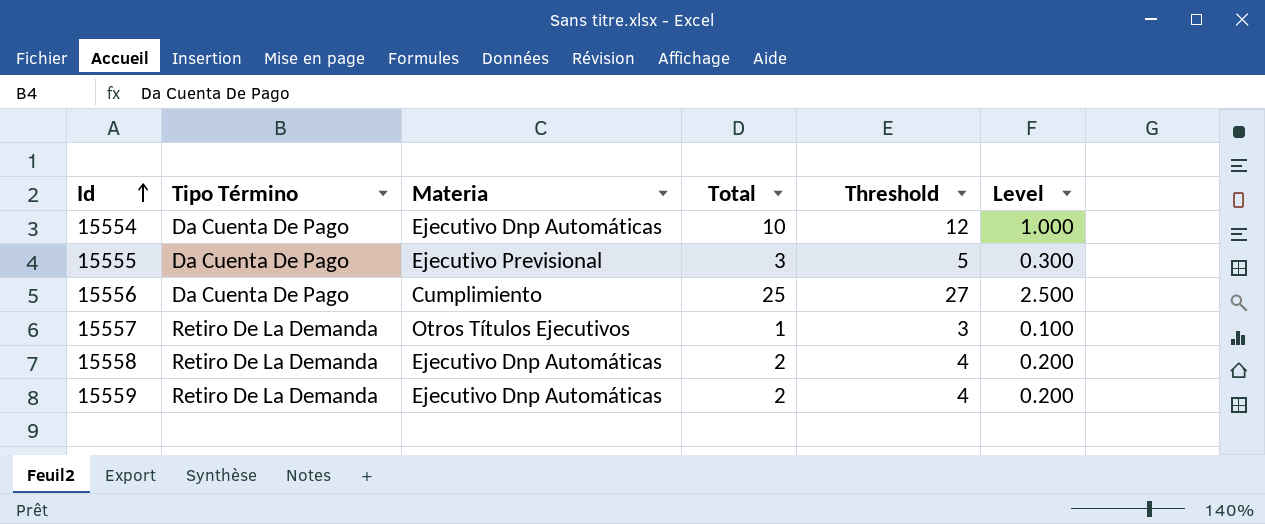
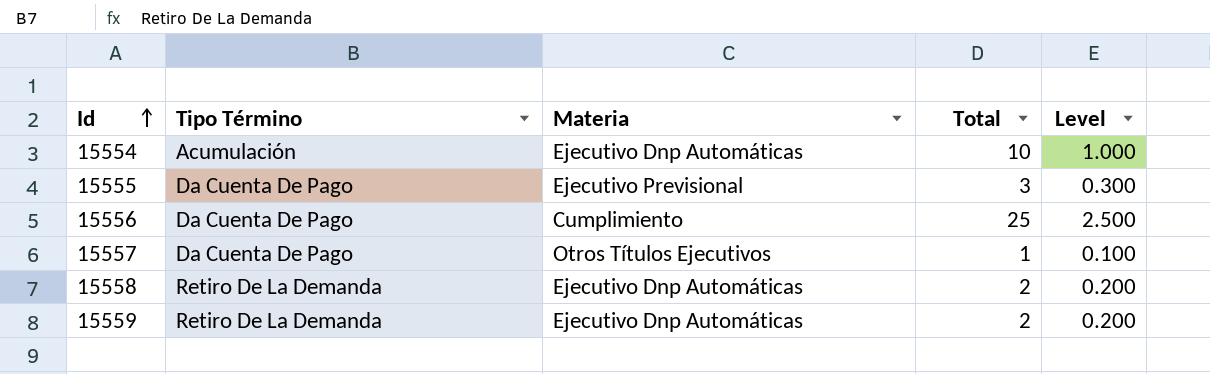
column Threshold | formula: [Total] + 2 -> none
15554 | Tipo Término: Da Cuenta De Pago -> Acumulación
15557 | Tipo Término: Retiro De La Demanda -> Da Cuenta De Pago

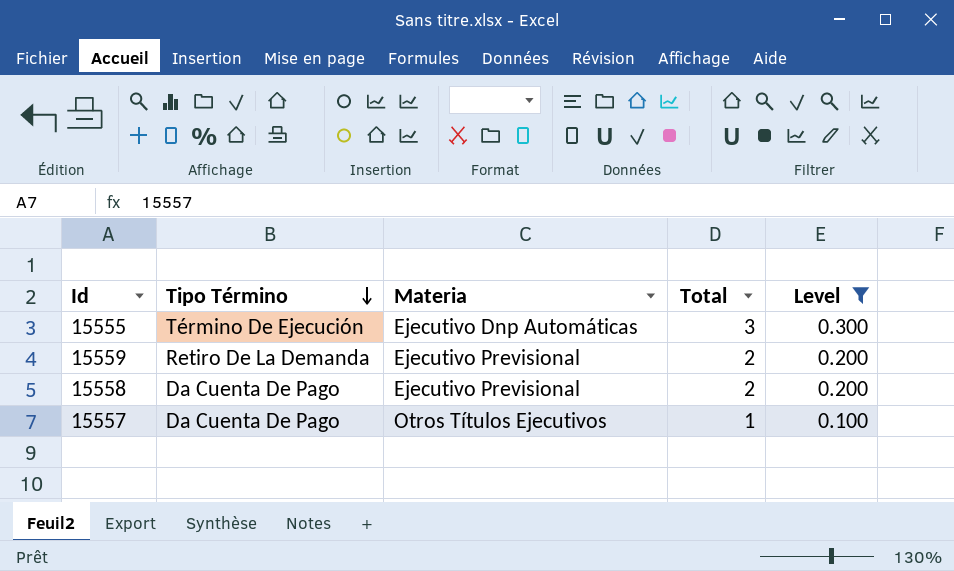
filter: none -> Level <= 0.300
row order: Id ascending -> Tipo Término descending
15555 | Tipo Término: Da Cuenta De Pago -> Término De Ejecución
15555 | Materia: Ejecutivo Previsional -> Ejecutivo Dnp Automáticas
15559 | Materia: Ejecutivo Dnp Automáticas -> Ejecutivo Previsional
15558 | Tipo Término: Retiro De La Demanda -> Da Cuenta De Pago
15558 | Materia: Ejecutivo Dnp Automáticas -> Ejecutivo Previsional

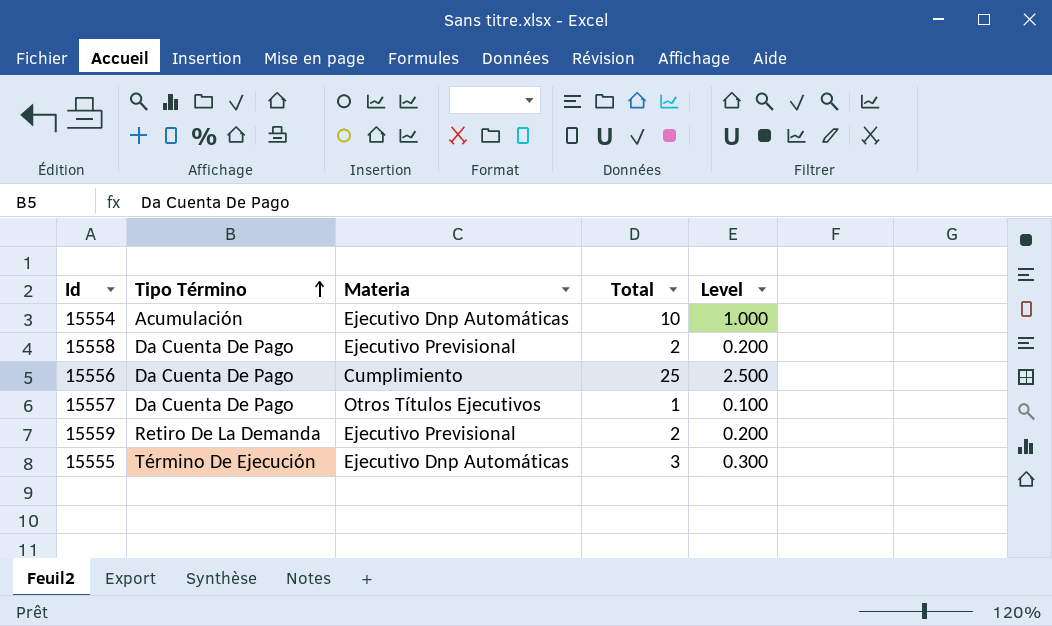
filter: Level <= 0.300 -> none
row order: Tipo Término descending -> Tipo Término ascending

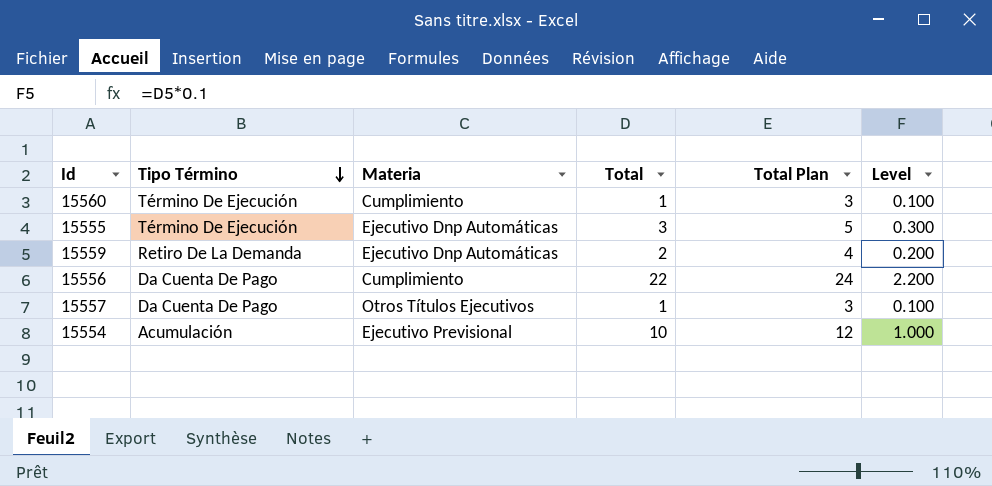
row order: Tipo Término ascending -> Tipo Término descending
column Total Plan | formula: none -> [Total] + 2
row 15558: Da Cuenta De Pago | Ejecutivo Previsional | 2 | 0.200 -> none
row 15560: none -> Término De Ejecución | Cumplimiento | 1 | 3 | 0.100
15559 | Materia: Ejecutivo Previsional -> Ejecutivo Dnp Automáticas
15556 | Total: 25 -> 22
15556 | Level: 2.500 -> 2.200
15554 | Materia: Ejecutivo Dnp Automáticas -> Ejecutivo Previsional

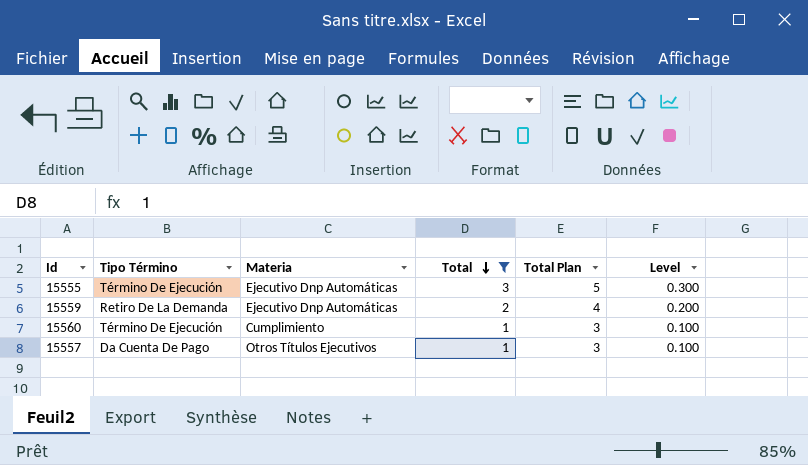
filter: none -> Total <= 3
row order: Tipo Término descending -> Total descending

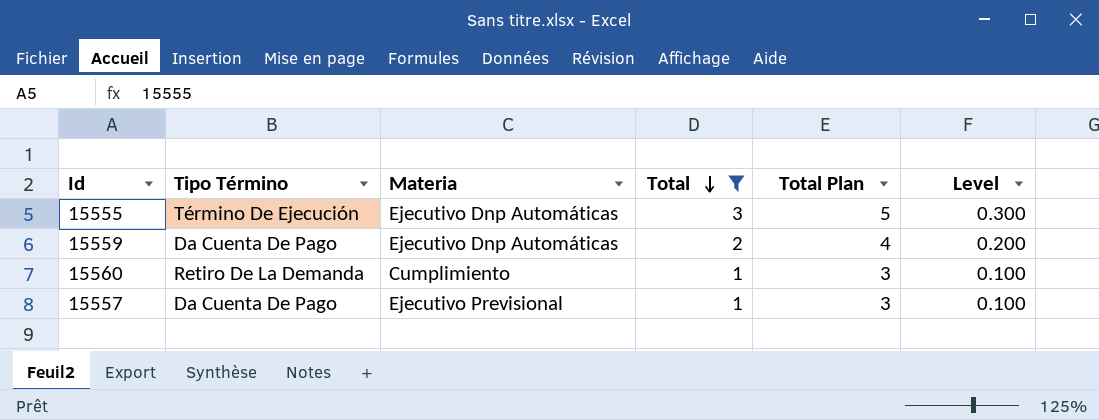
15559 | Tipo Término: Retiro De La Demanda -> Da Cuenta De Pago
15560 | Tipo Término: Término De Ejecución -> Retiro De La Demanda
15557 | Materia: Otros Títulos Ejecutivos -> Ejecutivo Previsional

